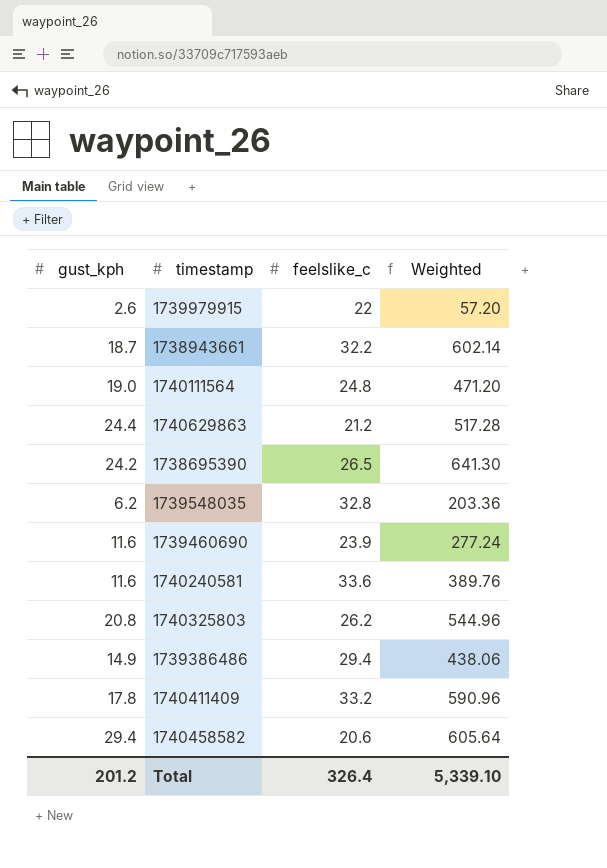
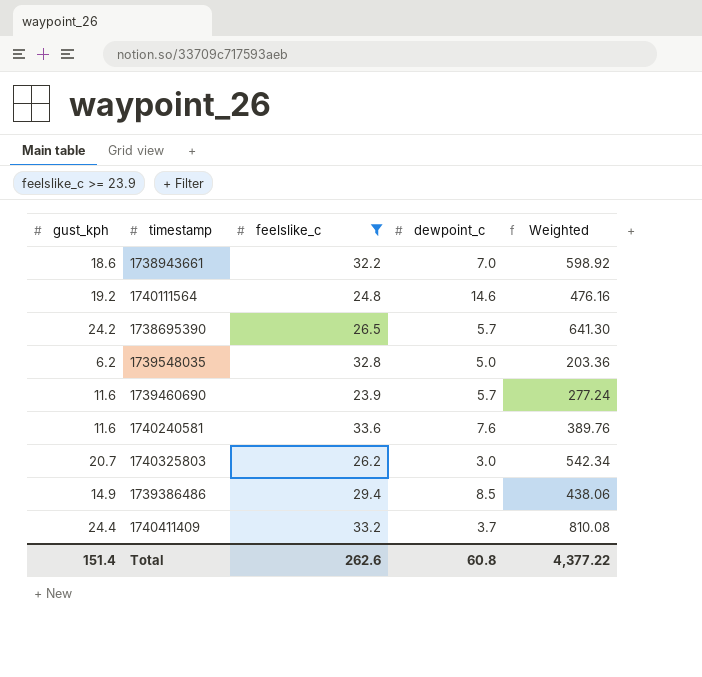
filter: none -> feelslike_c >= 23.9
column dewpoint_c | position: none -> 4
1738943661 | gust_kph: 18.7 -> 18.6
1738943661 | Weighted: 602.14 -> 598.92
1740111564 | gust_kph: 19.0 -> 19.2
1740111564 | Weighted: 471.20 -> 476.16
1740325803 | gust_kph: 20.8 -> 20.7
1740325803 | Weighted: 544.96 -> 542.34
1740411409 | gust_kph: 17.8 -> 24.4
1740411409 | Weighted: 590.96 -> 810.08
Total | gust_kph: 201.2 -> 151.4
Total | feelslike_c: 326.4 -> 262.6
Total | Weighted: 5,339.10 -> 4,377.22

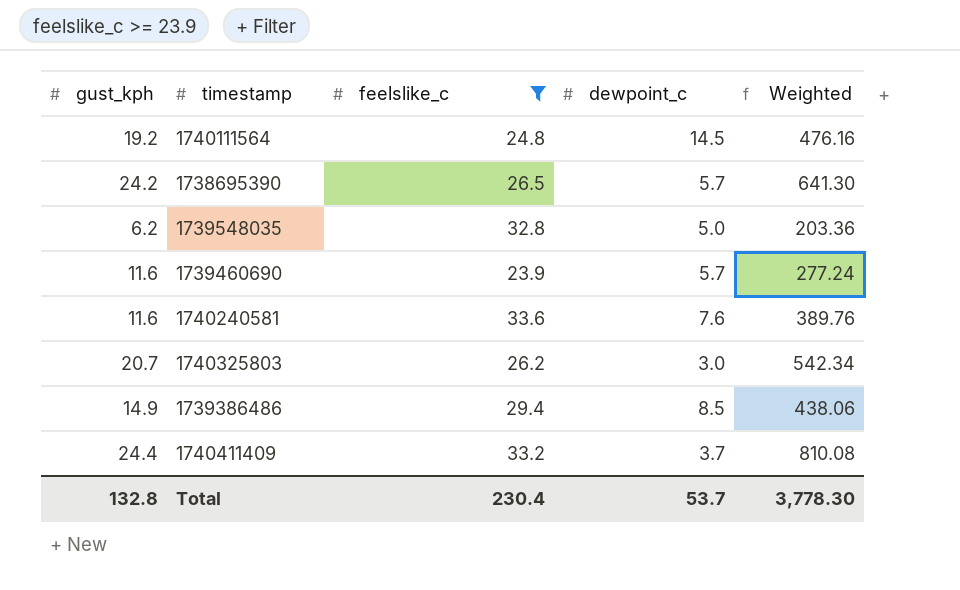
row 1738943661: 18.6 | 32.2 | 7.0 | 598.92 -> none
1740111564 | dewpoint_c: 14.6 -> 14.5
Total | gust_kph: 151.4 -> 132.8
Total | feelslike_c: 262.6 -> 230.4
Total | dewpoint_c: 60.8 -> 53.7
Total | Weighted: 4,377.22 -> 3,778.30

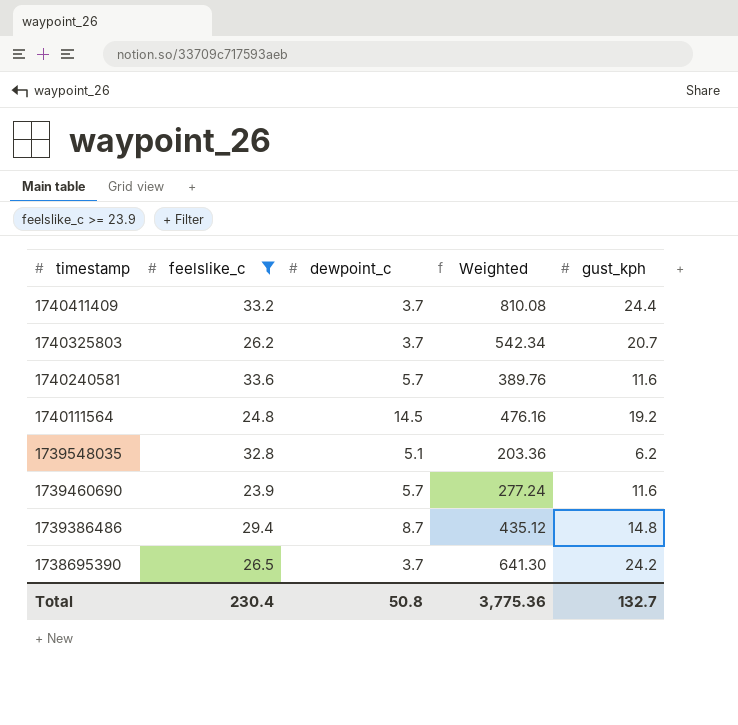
row order: none -> timestamp descending
column gust_kph | position: 1 -> 5
1740325803 | dewpoint_c: 3.0 -> 3.7
1740240581 | dewpoint_c: 7.6 -> 5.7
1739548035 | dewpoint_c: 5.0 -> 5.1
1739386486 | dewpoint_c: 8.5 -> 8.7
1739386486 | Weighted: 438.06 -> 435.12
1739386486 | gust_kph: 14.9 -> 14.8
1738695390 | dewpoint_c: 5.7 -> 3.7
Total | dewpoint_c: 53.7 -> 50.8
Total | Weighted: 3,778.30 -> 3,775.36
Total | gust_kph: 132.8 -> 132.7

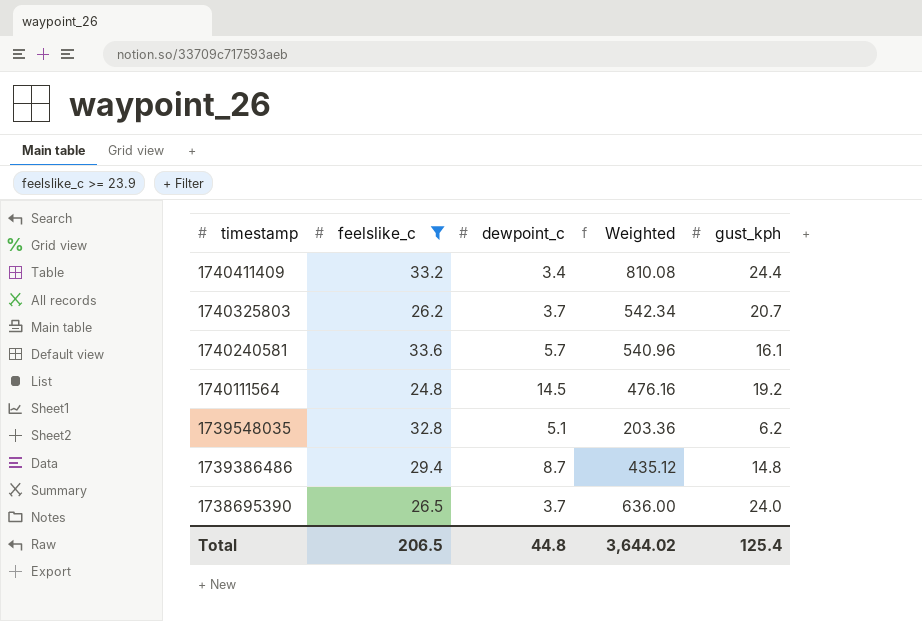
row 1739460690: 23.9 | 5.7 | 277.24 | 11.6 -> none
1740411409 | dewpoint_c: 3.7 -> 3.4
1740240581 | Weighted: 389.76 -> 540.96
1740240581 | gust_kph: 11.6 -> 16.1
1738695390 | Weighted: 641.30 -> 636.00
1738695390 | gust_kph: 24.2 -> 24.0
Total | feelslike_c: 230.4 -> 206.5
Total | dewpoint_c: 50.8 -> 44.8
Total | Weighted: 3,775.36 -> 3,644.02
Total | gust_kph: 132.7 -> 125.4

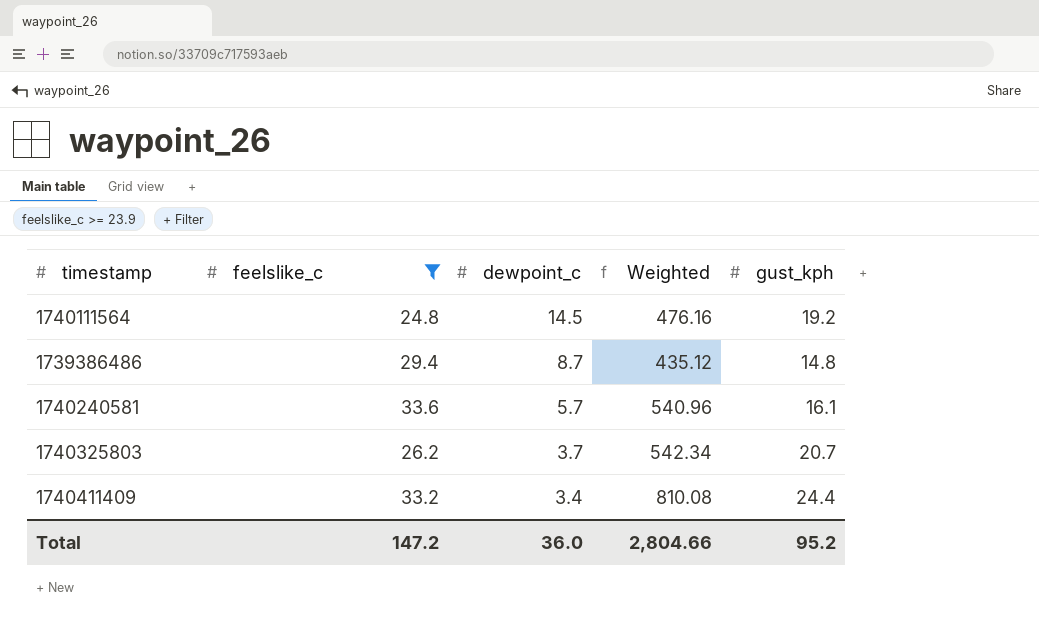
row order: timestamp descending -> dewpoint_c descending
row 1739548035: 32.8 | 5.1 | 203.36 | 6.2 -> none
row 1738695390: 26.5 | 3.7 | 636.00 | 24.0 -> none
Total | feelslike_c: 206.5 -> 147.2
Total | dewpoint_c: 44.8 -> 36.0
Total | Weighted: 3,644.02 -> 2,804.66
Total | gust_kph: 125.4 -> 95.2

